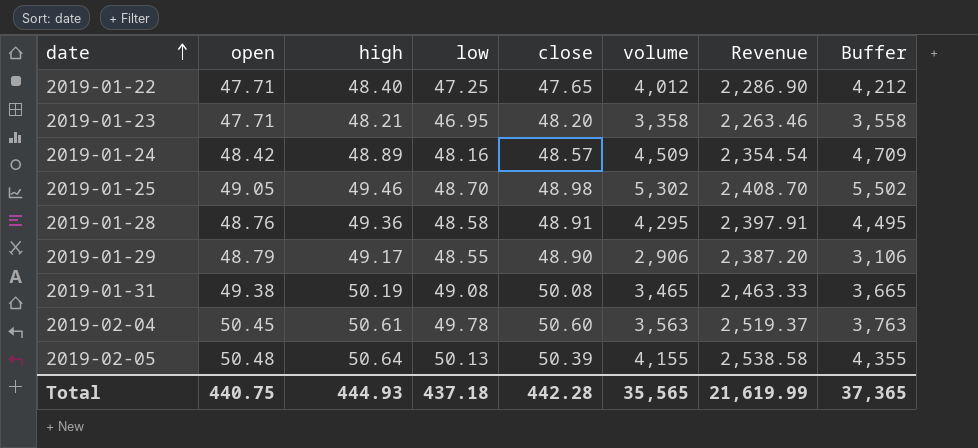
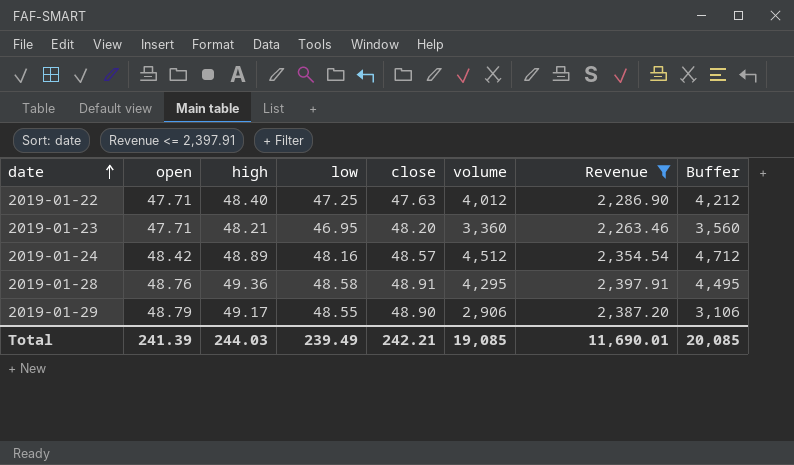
filter: none -> Revenue <= 2,397.91
2019-01-22 | close: 47.65 -> 47.63
2019-01-23 | volume: 3,358 -> 3,360
2019-01-23 | Buffer: 3,558 -> 3,560
2019-01-24 | volume: 4,509 -> 4,512
2019-01-24 | Buffer: 4,709 -> 4,712
Total | open: 440.75 -> 241.39
Total | high: 444.93 -> 244.03
Total | low: 437.18 -> 239.49
Total | close: 442.28 -> 242.21
Total | volume: 35,565 -> 19,085
Total | Revenue: 21,619.99 -> 11,690.01
Total | Buffer: 37,365 -> 20,085

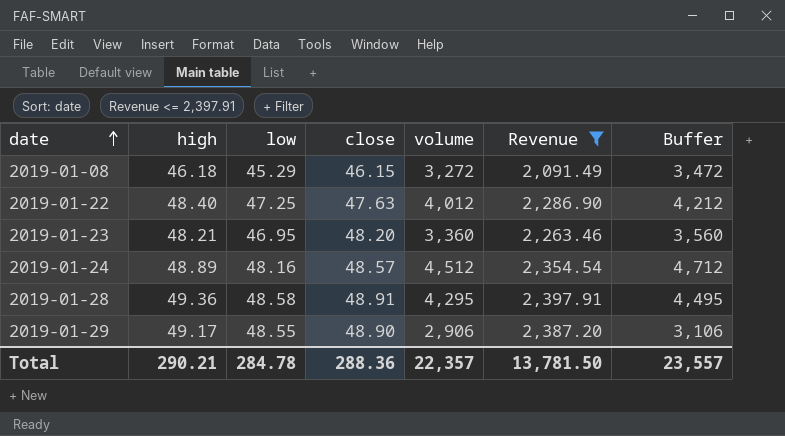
column open | position: 2 -> none
row 2019-01-08: none -> 46.18 | 45.29 | 46.15 | 3,272 | 2,091.49 | 3,472
Total | high: 244.03 -> 290.21
Total | low: 239.49 -> 284.78
Total | close: 242.21 -> 288.36
Total | volume: 19,085 -> 22,357
Total | Revenue: 11,690.01 -> 13,781.50
Total | Buffer: 20,085 -> 23,557

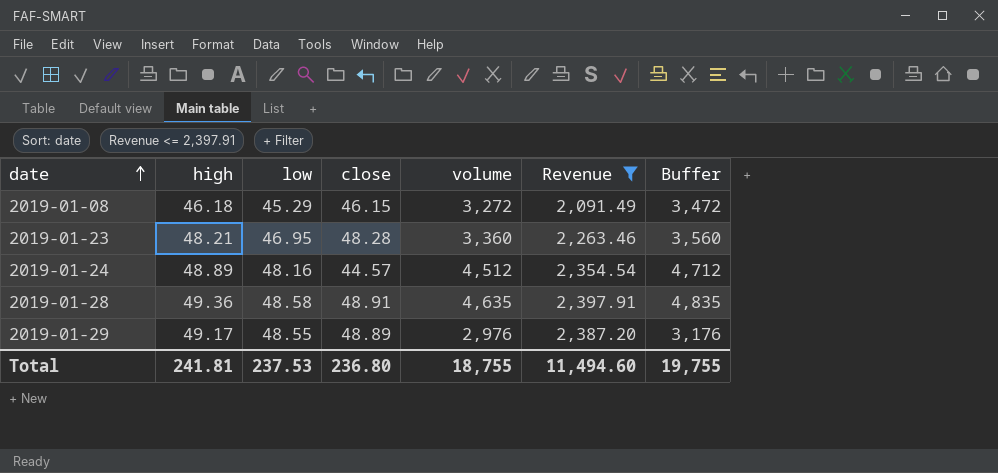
row 2019-01-22: 48.40 | 47.25 | 47.63 | 4,012 | 2,286.90 | 4,212 -> none
2019-01-23 | close: 48.20 -> 48.28
2019-01-24 | close: 48.57 -> 44.57
2019-01-28 | volume: 4,295 -> 4,635
2019-01-28 | Buffer: 4,495 -> 4,835
2019-01-29 | close: 48.90 -> 48.89
2019-01-29 | volume: 2,906 -> 2,976
2019-01-29 | Buffer: 3,106 -> 3,176
Total | high: 290.21 -> 241.81
Total | low: 284.78 -> 237.53
Total | close: 288.36 -> 236.80
Total | volume: 22,357 -> 18,755
Total | Revenue: 13,781.50 -> 11,494.60
Total | Buffer: 23,557 -> 19,755

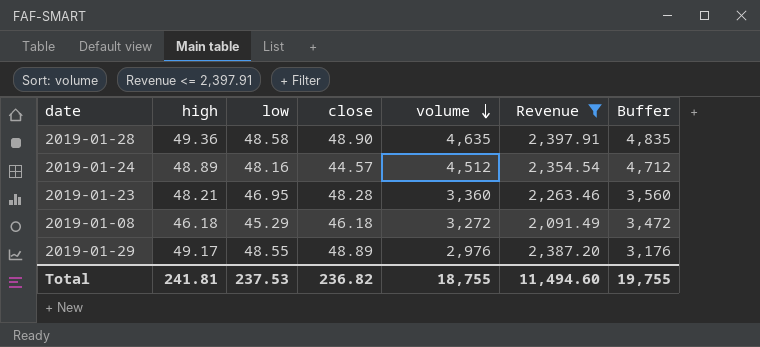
row order: date ascending -> volume descending
2019-01-28 | close: 48.91 -> 48.90
2019-01-08 | close: 46.15 -> 46.18
Total | close: 236.80 -> 236.82

